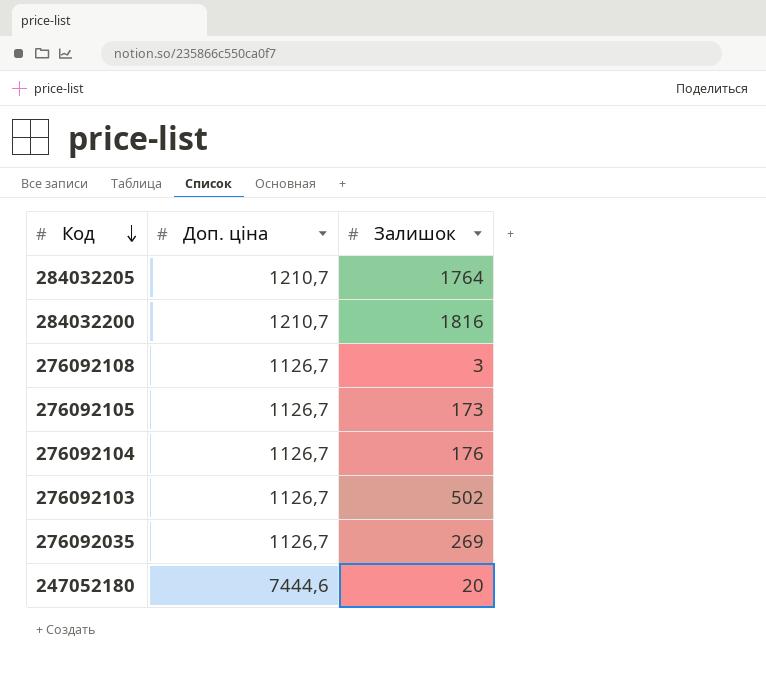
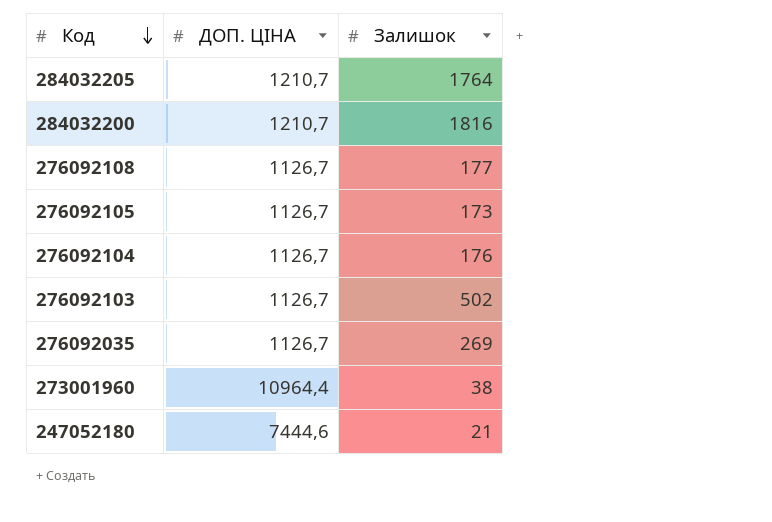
column name: Доп. ціна -> ДОП. ЦІНА
276092108 | Залишок: 3 -> 177
row 273001960: none -> 10964,4 | 38
247052180 | Залишок: 20 -> 21

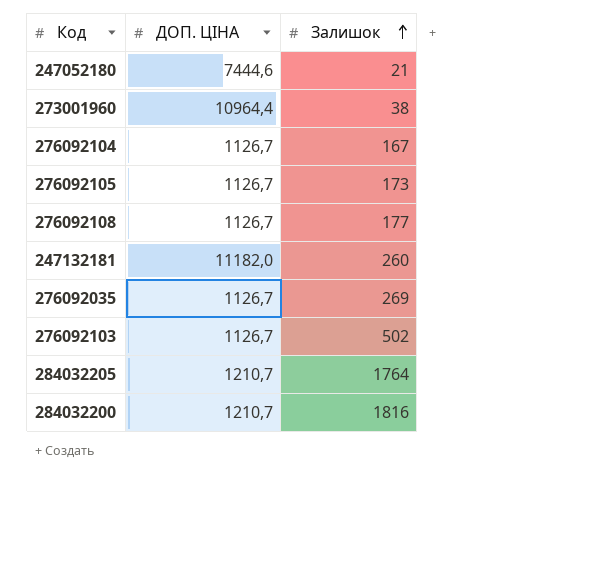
row order: Код descending -> Залишок ascending
276092104 | Залишок: 176 -> 167
row 247132181: none -> 11182,0 | 260

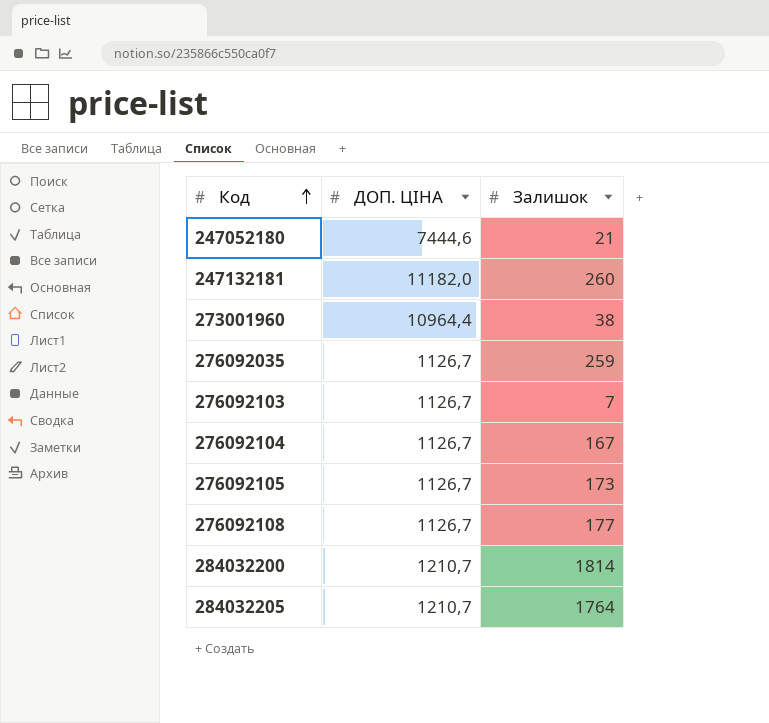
row order: Залишок ascending -> Код ascending
276092035 | Залишок: 269 -> 259
276092103 | Залишок: 502 -> 7
284032200 | Залишок: 1816 -> 1814

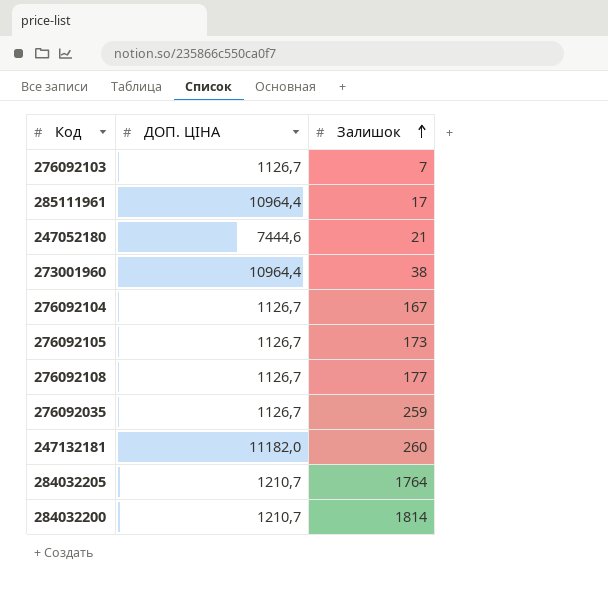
row order: Код ascending -> Залишок ascending
row 285111961: none -> 10964,4 | 17

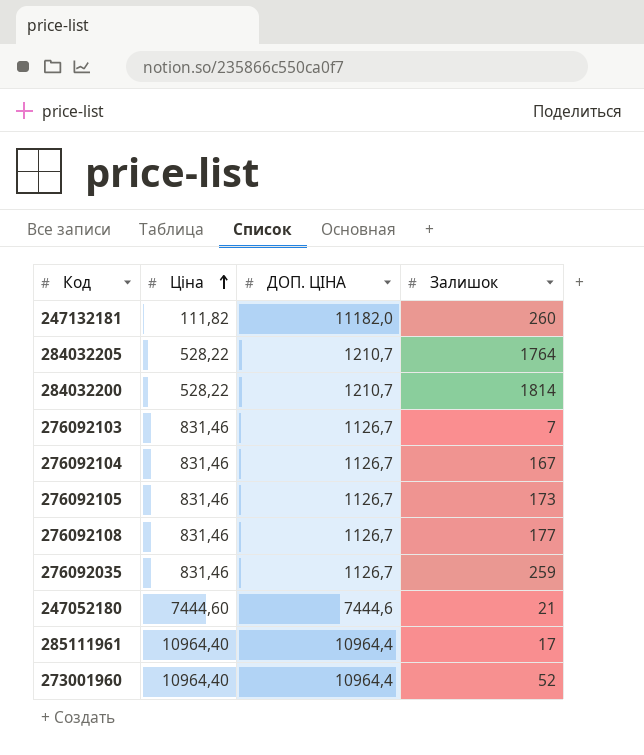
row order: Залишок ascending -> Ціна ascending
column Ціна | position: none -> 2
273001960 | Залишок: 38 -> 52

